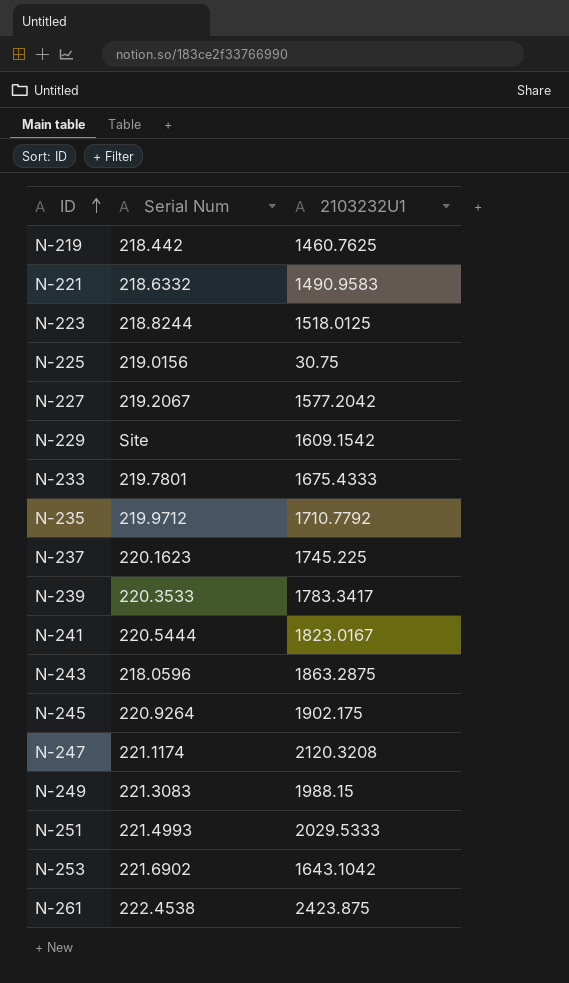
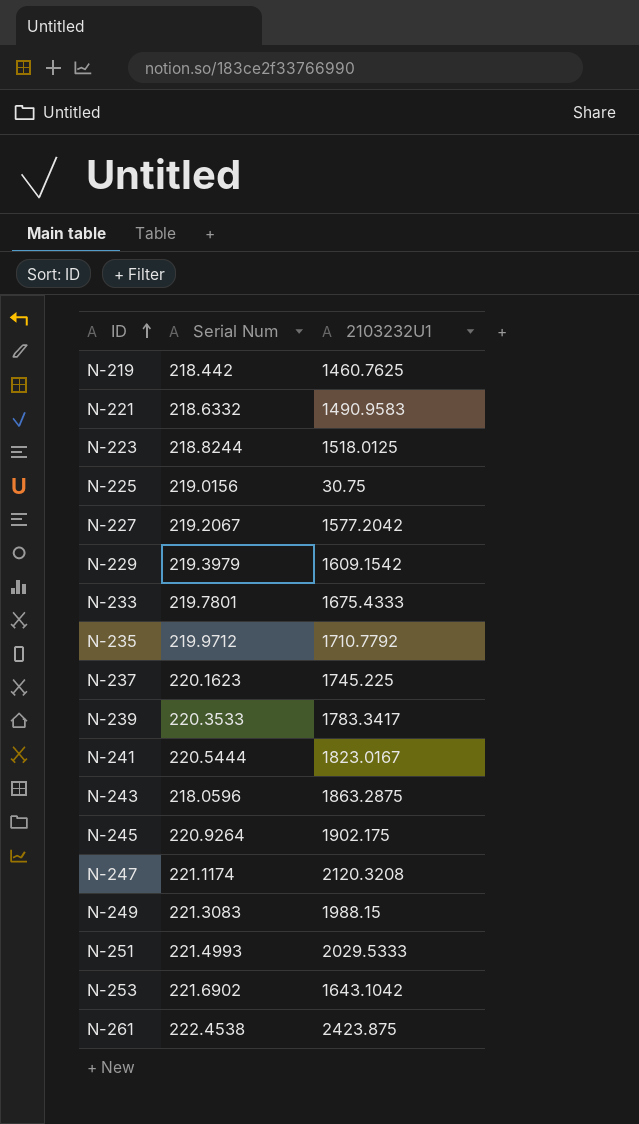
N-229 | Serial Num: Site -> 219.3979

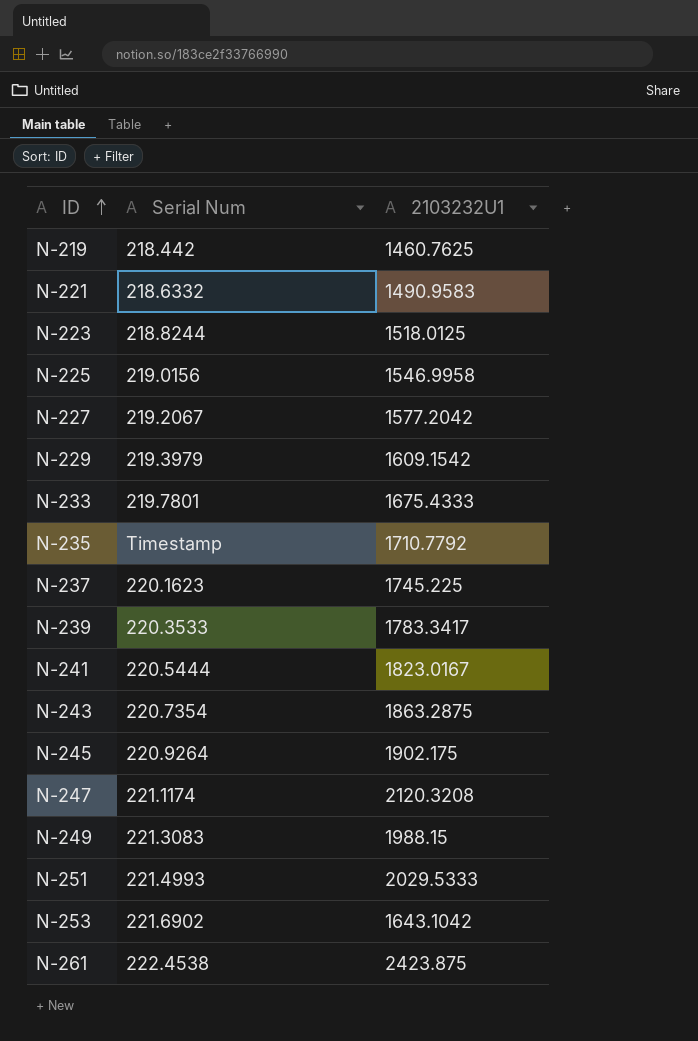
N-225 | 2103232U1: 30.75 -> 1546.9958
N-235 | Serial Num: 219.9712 -> Timestamp
N-243 | Serial Num: 218.0596 -> 220.7354

